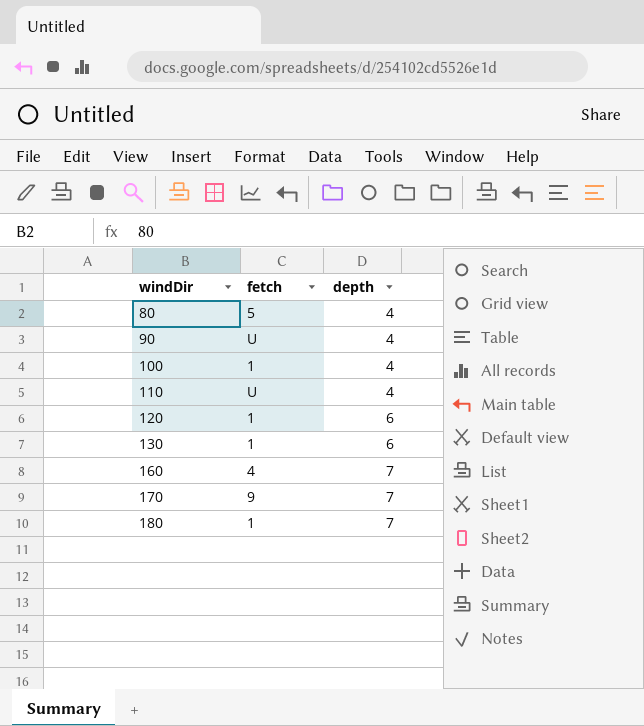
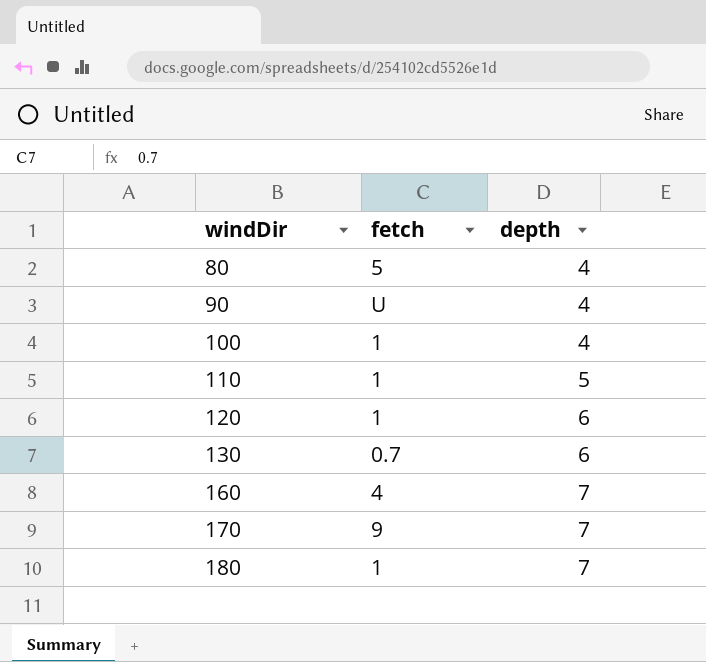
110 | fetch: U -> 1
110 | depth: 4 -> 5
130 | fetch: 1 -> 0.7

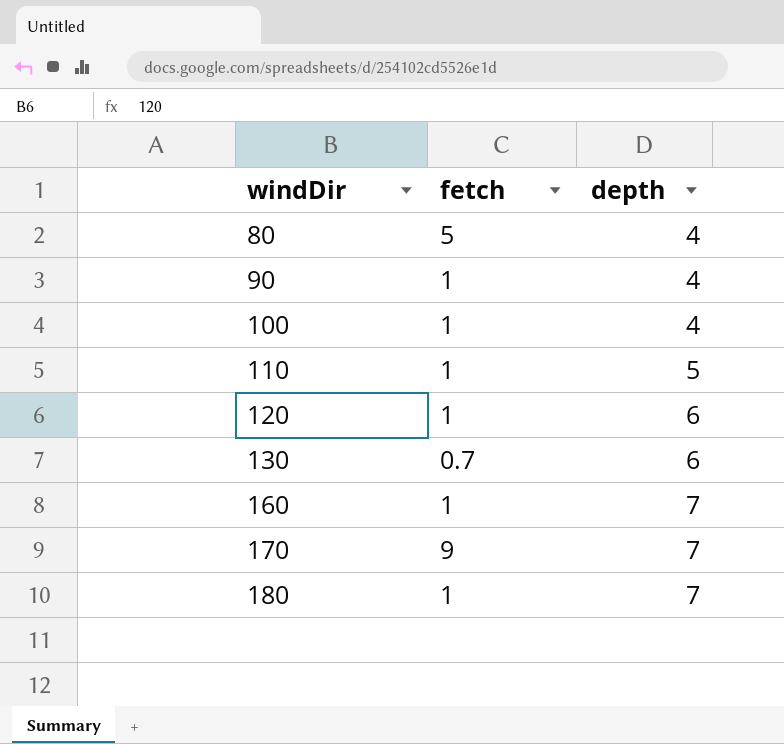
90 | fetch: U -> 1
160 | fetch: 4 -> 1

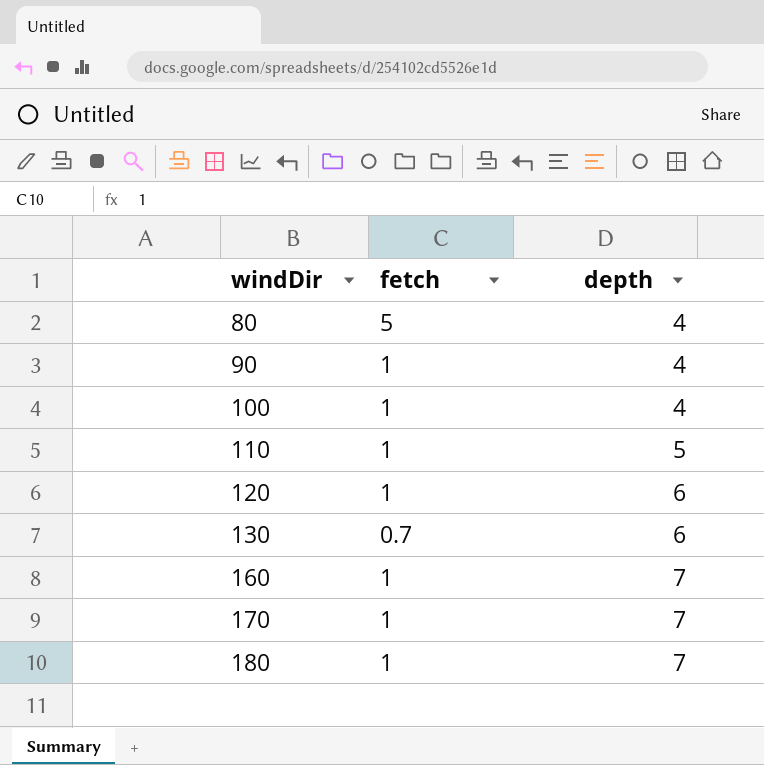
170 | fetch: 9 -> 1

